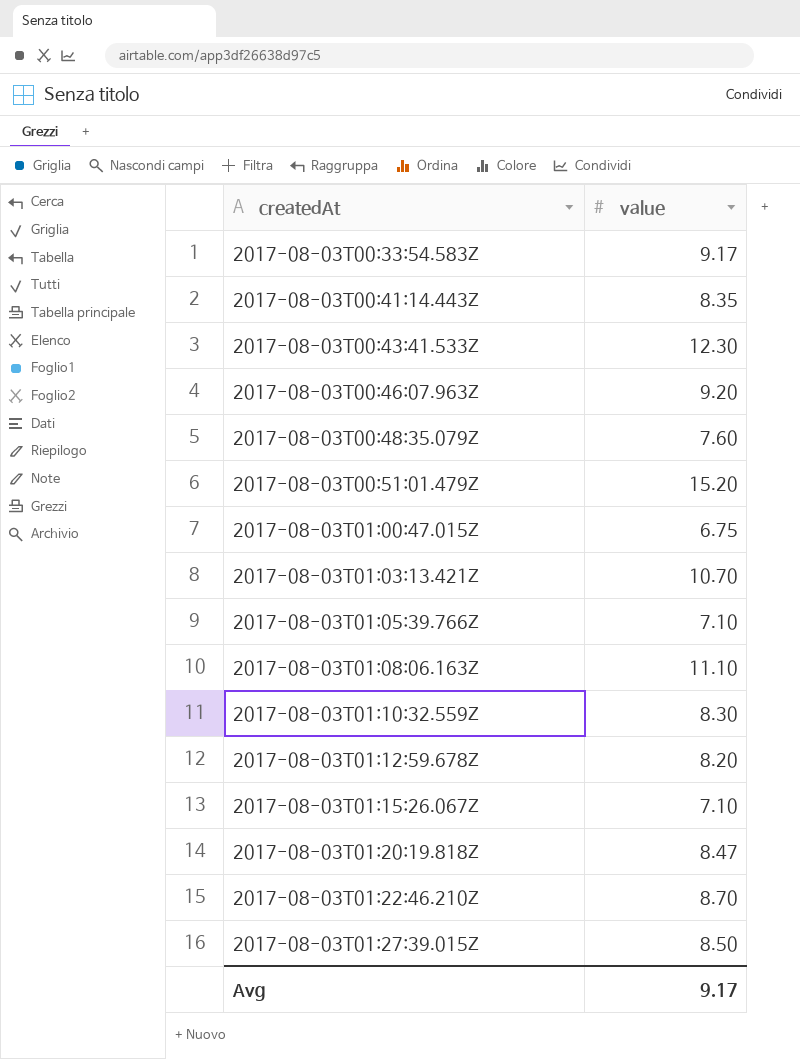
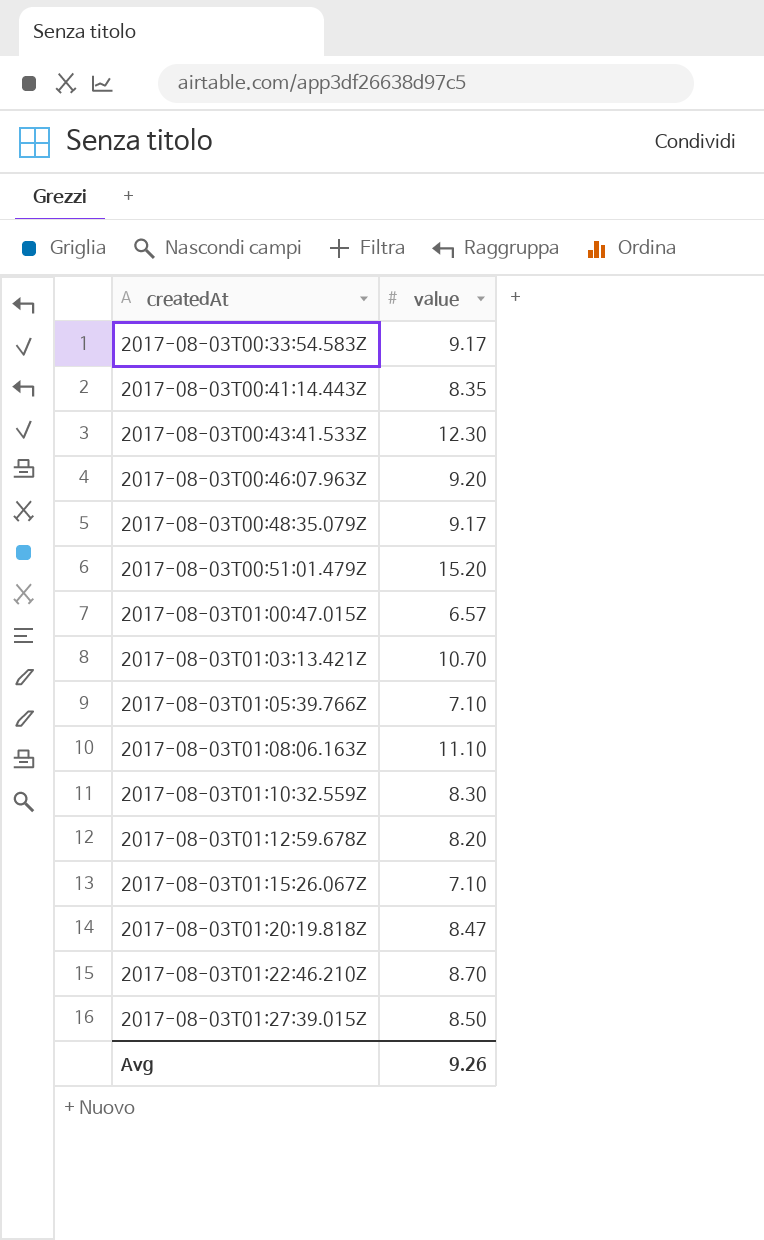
2017-08-03T00:48:35.079Z | value: 7.60 -> 9.17
2017-08-03T01:00:47.015Z | value: 6.75 -> 6.57
Avg | value: 9.17 -> 9.26

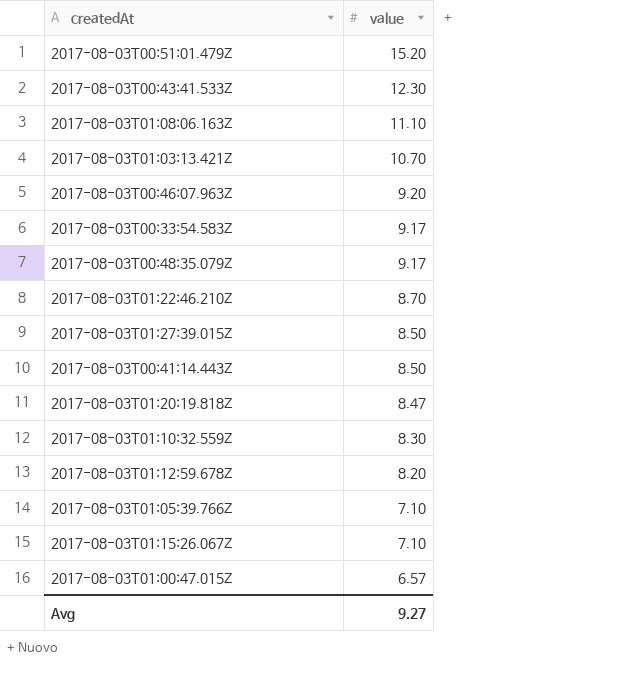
row order: createdAt ascending -> value descending
2017-08-03T00:41:14.443Z | value: 8.35 -> 8.50
Avg | value: 9.26 -> 9.27

